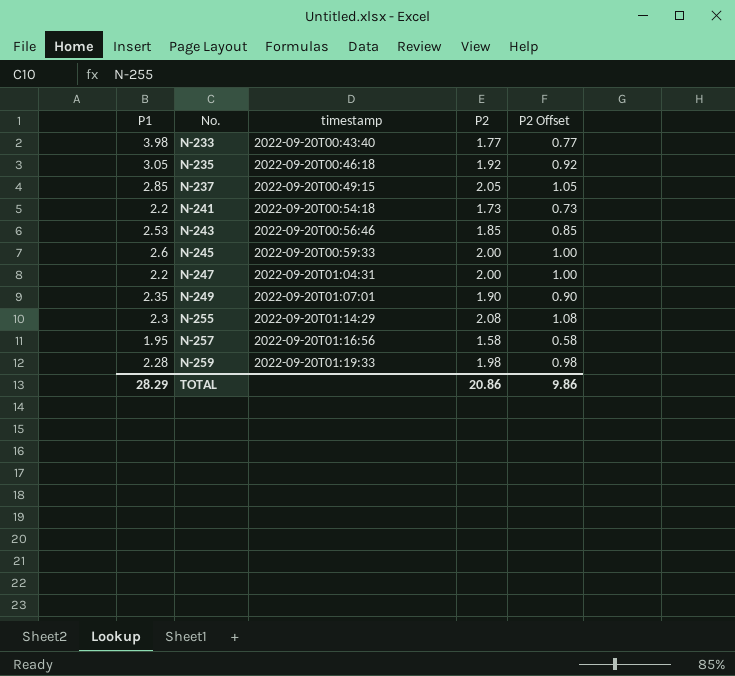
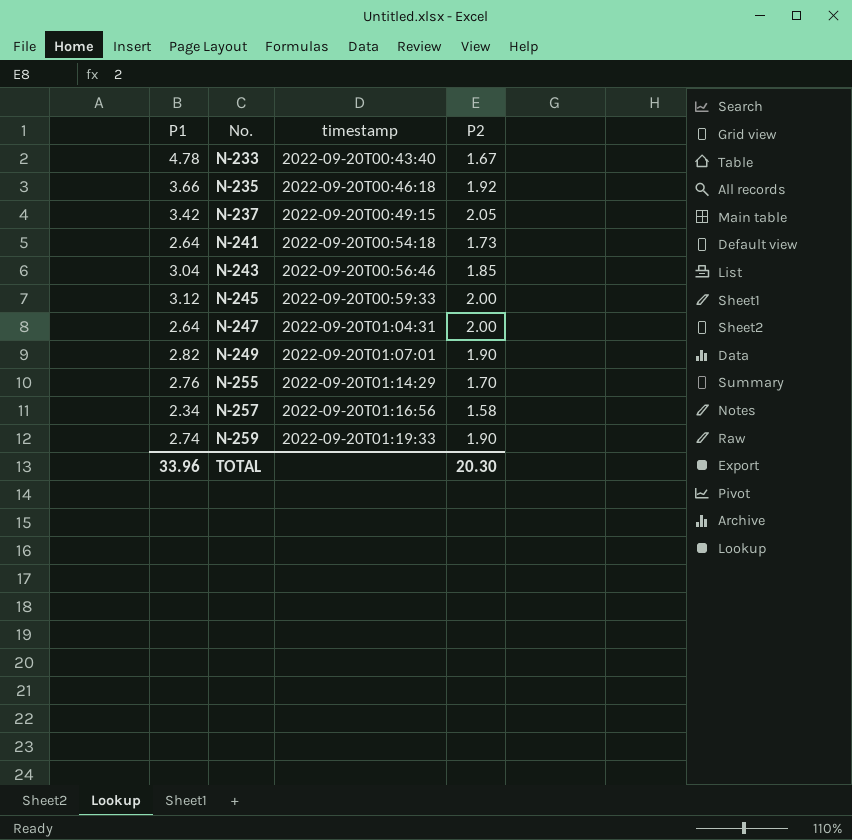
column P2 Offset | formula: [P2] - 1 -> none
N-233 | P1: 3.98 -> 4.78
N-233 | P2: 1.77 -> 1.67
N-235 | P1: 3.05 -> 3.66
N-237 | P1: 2.85 -> 3.42
N-241 | P1: 2.2 -> 2.64
N-243 | P1: 2.53 -> 3.04
N-245 | P1: 2.6 -> 3.12
N-247 | P1: 2.2 -> 2.64
N-249 | P1: 2.35 -> 2.82
N-255 | P1: 2.3 -> 2.76
N-255 | P2: 2.08 -> 1.70
N-257 | P1: 1.95 -> 2.34
N-259 | P1: 2.28 -> 2.74
N-259 | P2: 1.98 -> 1.90
TOTAL | P1: 28.29 -> 33.96
TOTAL | P2: 20.86 -> 20.30

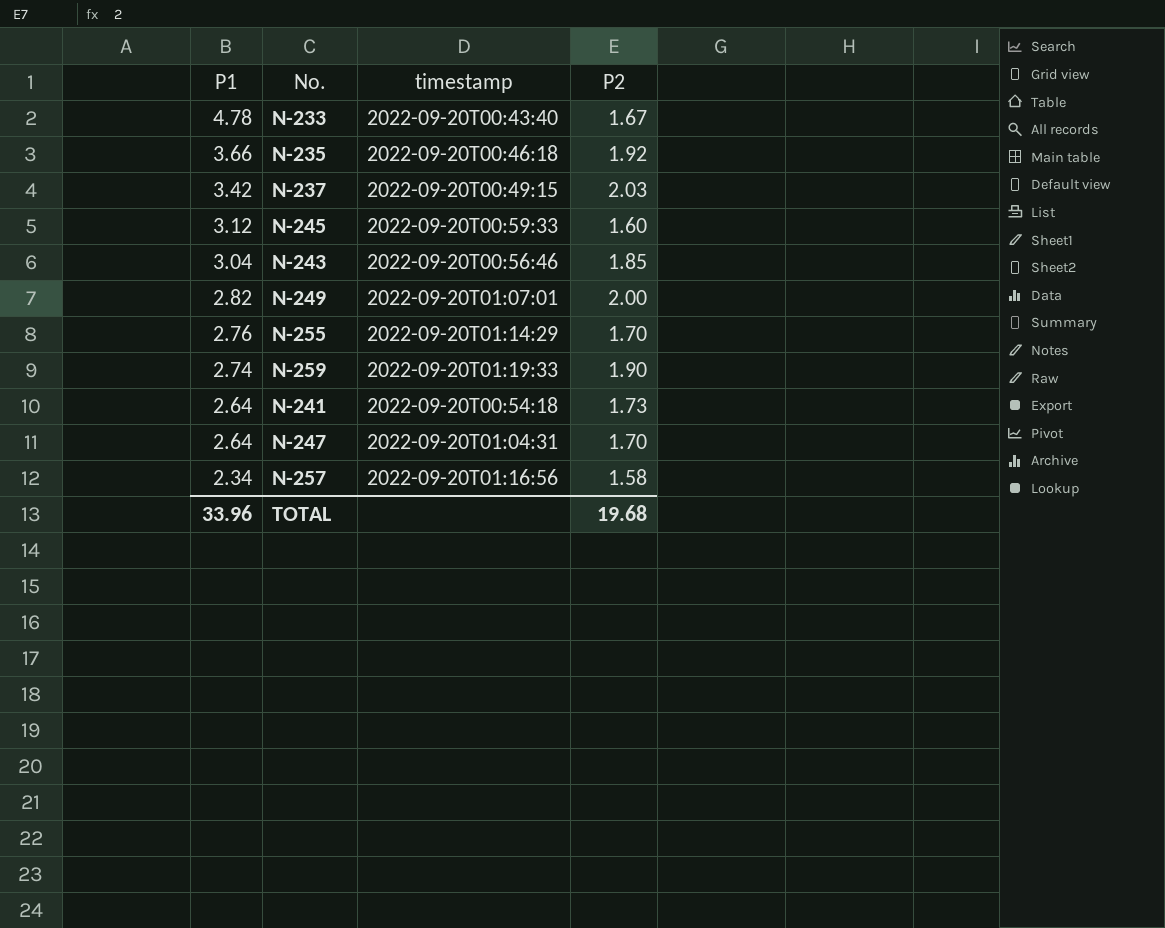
row order: No. ascending -> P1 descending
N-237 | P2: 2.05 -> 2.03
N-245 | P2: 2.00 -> 1.60
N-249 | P2: 1.90 -> 2.00
N-247 | P2: 2.00 -> 1.70
TOTAL | P2: 20.30 -> 19.68

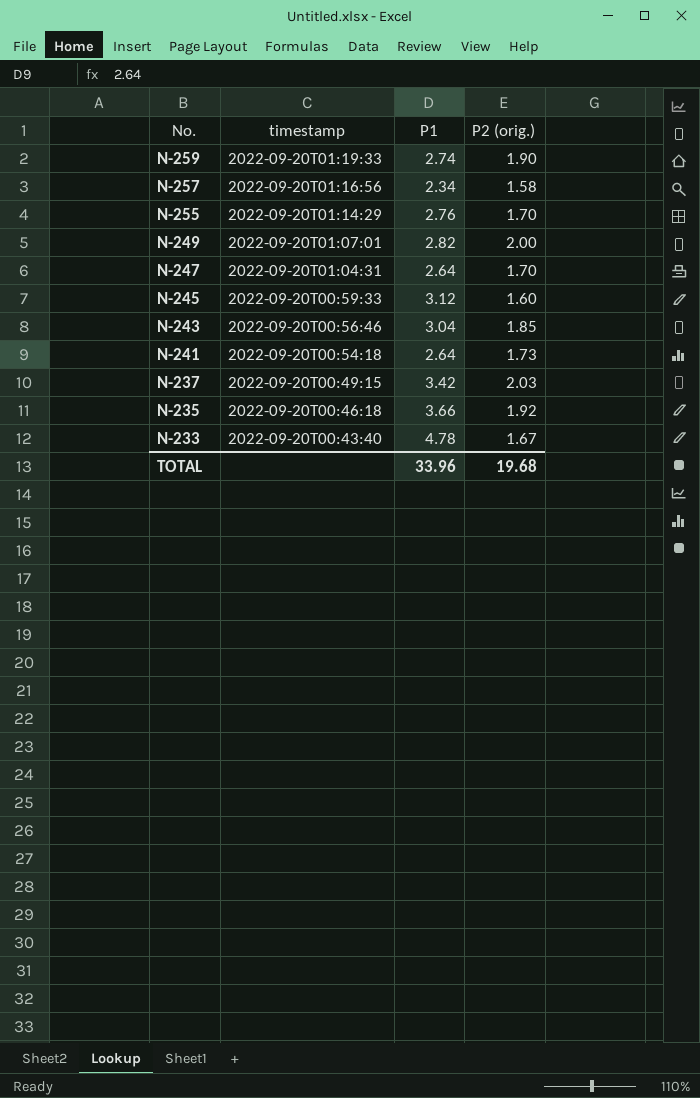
row order: P1 descending -> No. descending
column P1 | position: 1 -> 3
column name: P2 -> P2 (orig.)

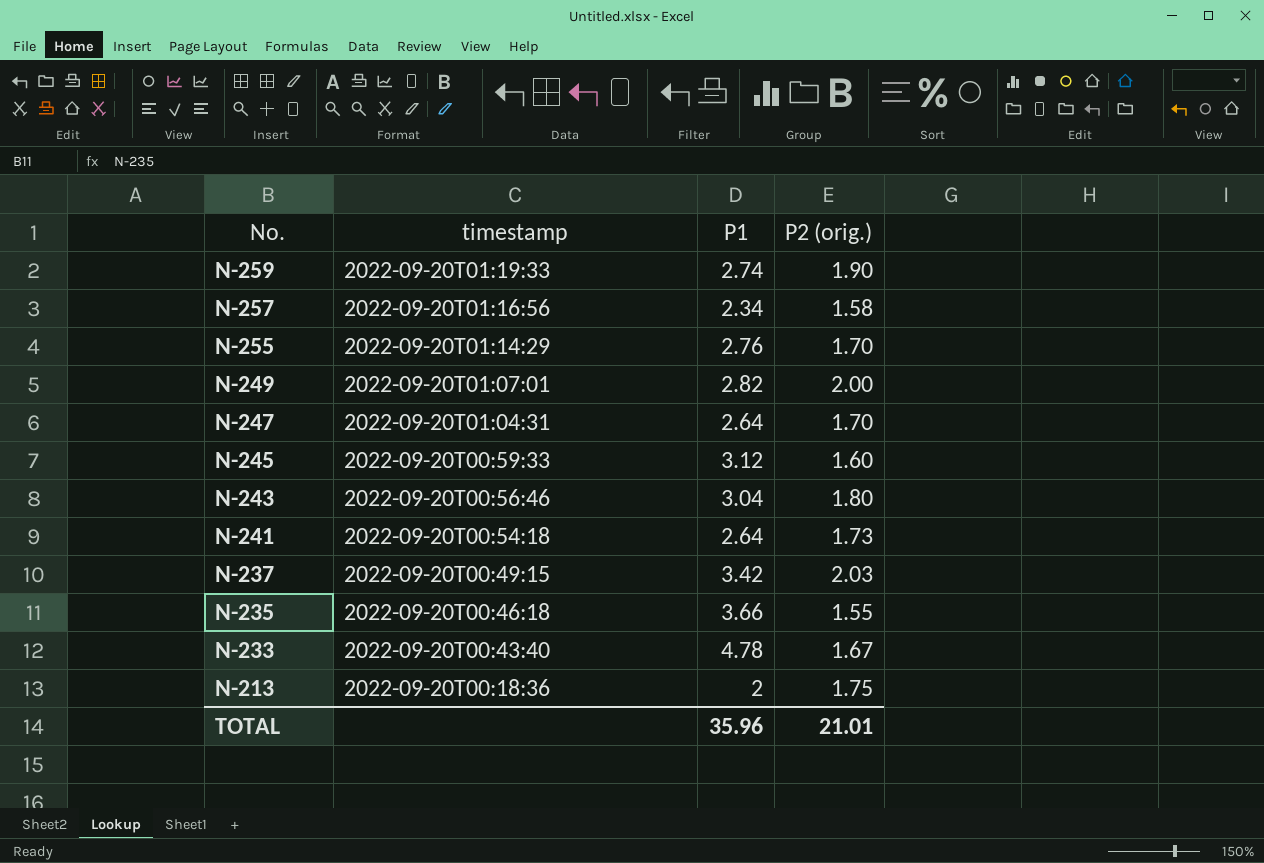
N-243 | P2 (orig.): 1.85 -> 1.80
N-235 | P2 (orig.): 1.92 -> 1.55
row N-213: none -> 2022-09-20T00:18:36 | 2 | 1.75
TOTAL | P1: 33.96 -> 35.96
TOTAL | P2 (orig.): 19.68 -> 21.01

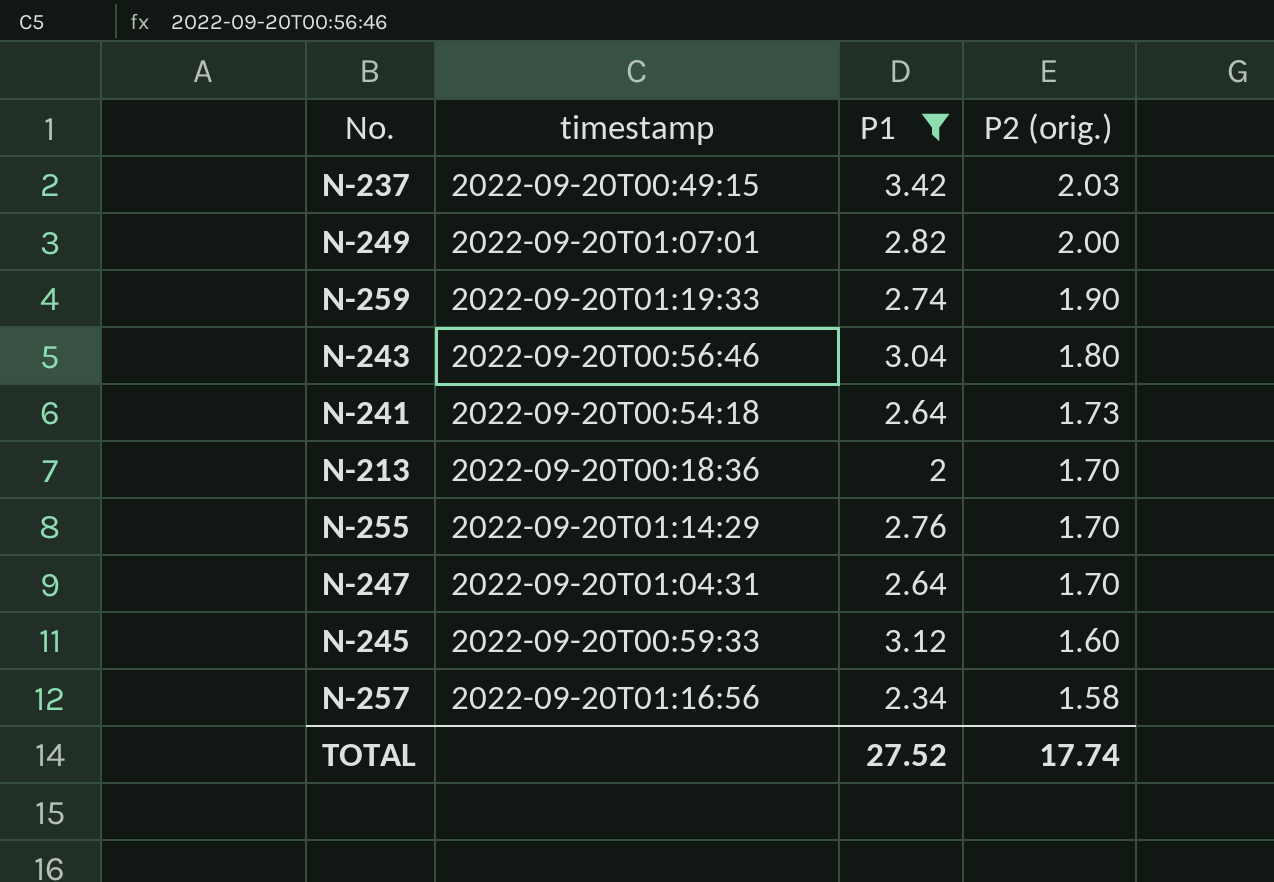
filter: none -> P1 <= 3.42
row order: No. descending -> P2 (orig.) descending
N-213 | P2 (orig.): 1.75 -> 1.70
TOTAL | P1: 35.96 -> 27.52
TOTAL | P2 (orig.): 21.01 -> 17.74

